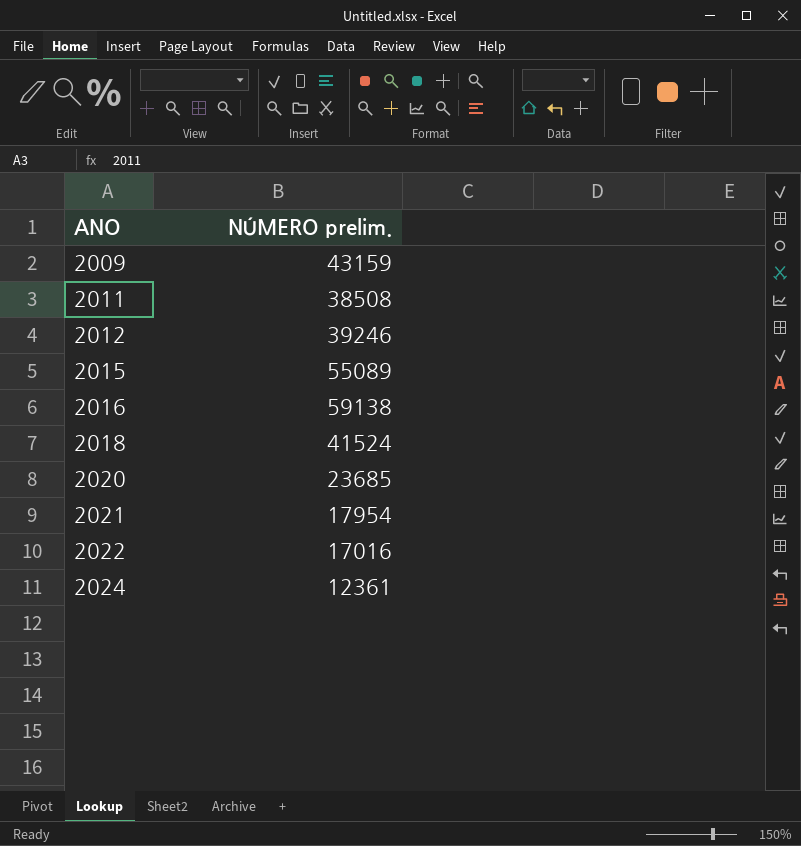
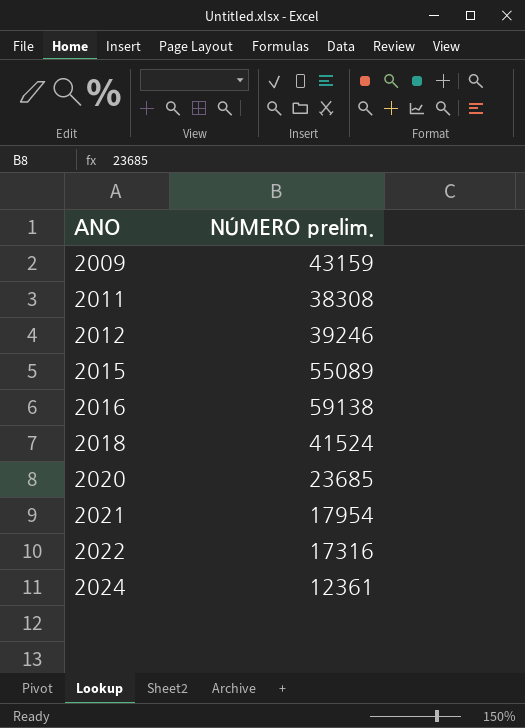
2011 | NÚMERO prelim.: 38508 -> 38308
2022 | NÚMERO prelim.: 17016 -> 17316

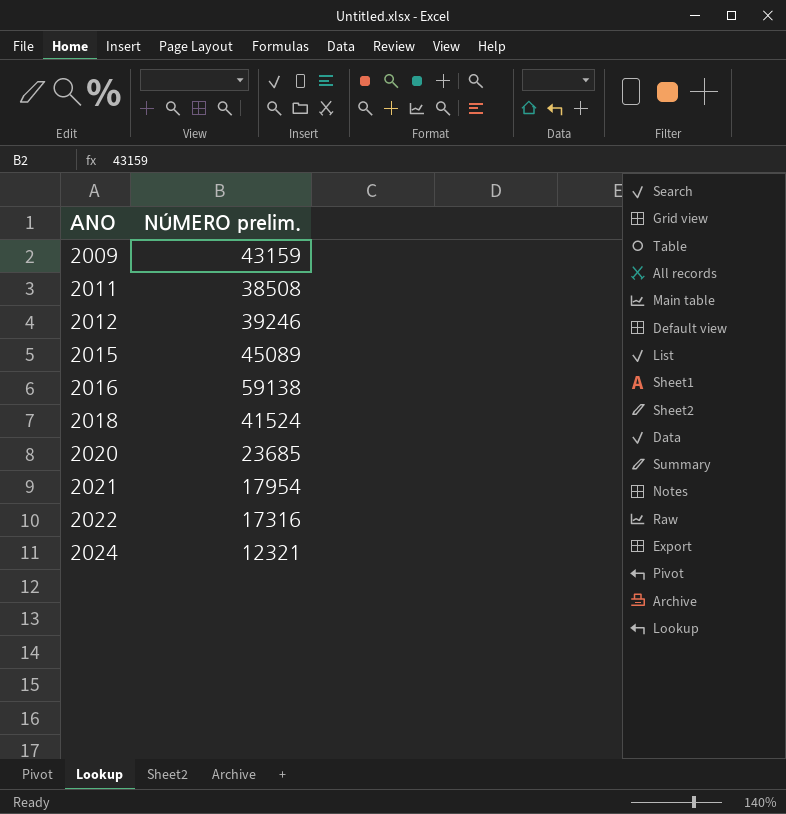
2011 | NÚMERO prelim.: 38308 -> 38508
2015 | NÚMERO prelim.: 55089 -> 45089
2024 | NÚMERO prelim.: 12361 -> 12321

